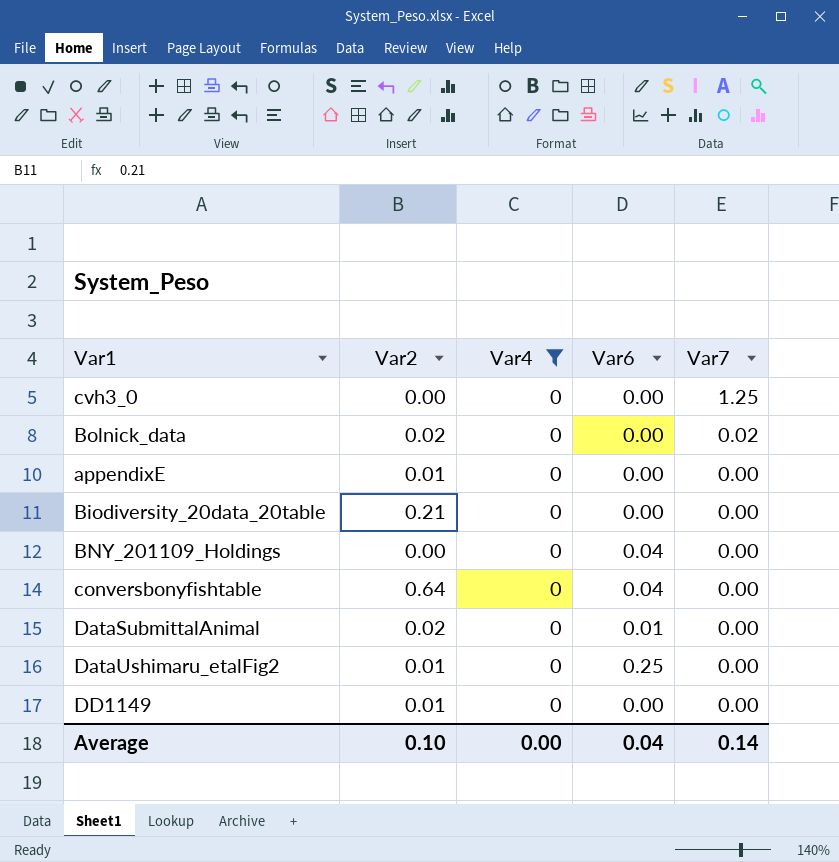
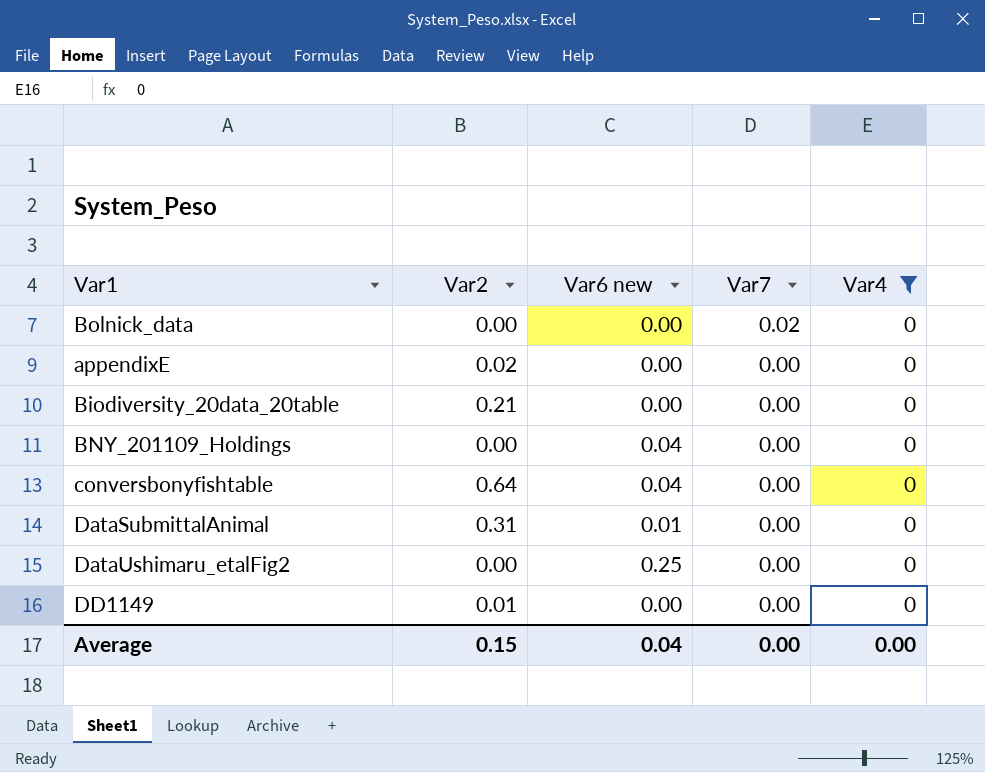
column name: Var6 -> Var6 new
column Var4 | position: 3 -> 5
row cvh3_0: 0.00 | 0 | 0.00 | 1.25 -> none
Bolnick_data | Var2: 0.02 -> 0.00
appendixE | Var2: 0.01 -> 0.02
DataSubmittalAnimal | Var2: 0.02 -> 0.31
DataUshimaru_etalFig2 | Var2: 0.01 -> 0.00
Average | Var2: 0.10 -> 0.15
Average | Var7: 0.14 -> 0.00

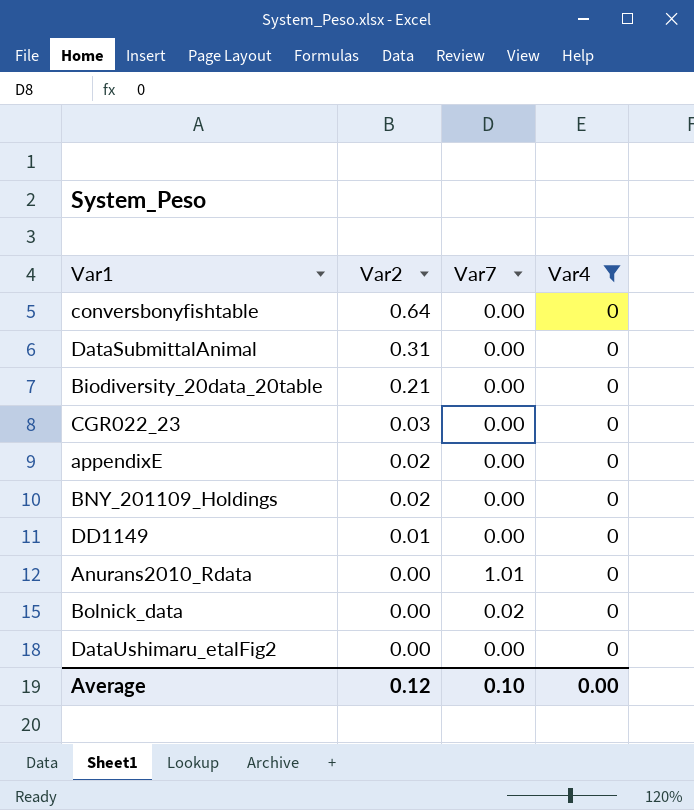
row order: Var7 descending -> Var2 descending
column Var6 new | position: 3 -> none
row CGR022_23: none -> 0.03 | 0.00 | 0
BNY_201109_Holdings | Var2: 0.00 -> 0.02
row Anurans2010_Rdata: none -> 0.00 | 1.01 | 0
Average | Var2: 0.15 -> 0.12
Average | Var7: 0.00 -> 0.10

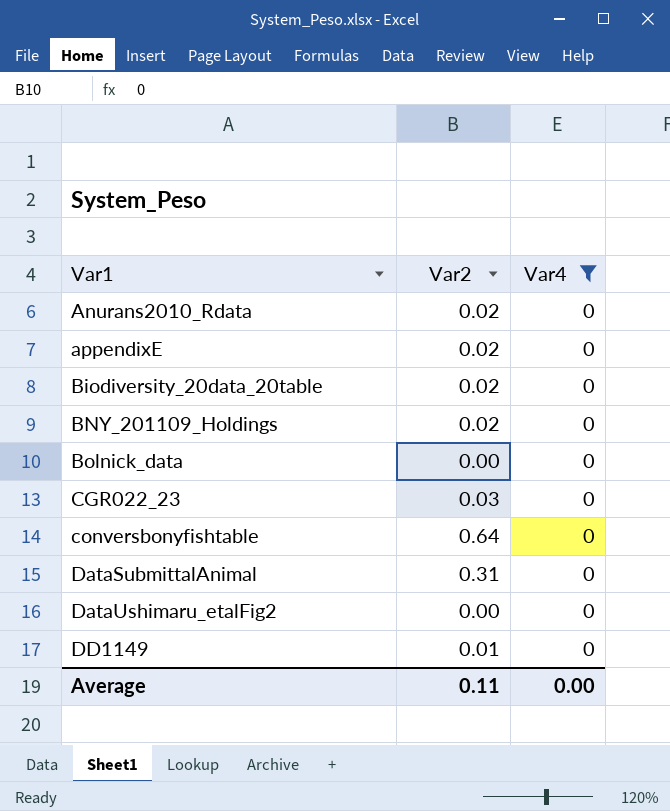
row order: Var2 descending -> Var1 ascending
column Var7 | position: 3 -> none
Anurans2010_Rdata | Var2: 0.00 -> 0.02
Biodiversity_20data_20table | Var2: 0.21 -> 0.02
Average | Var2: 0.12 -> 0.11

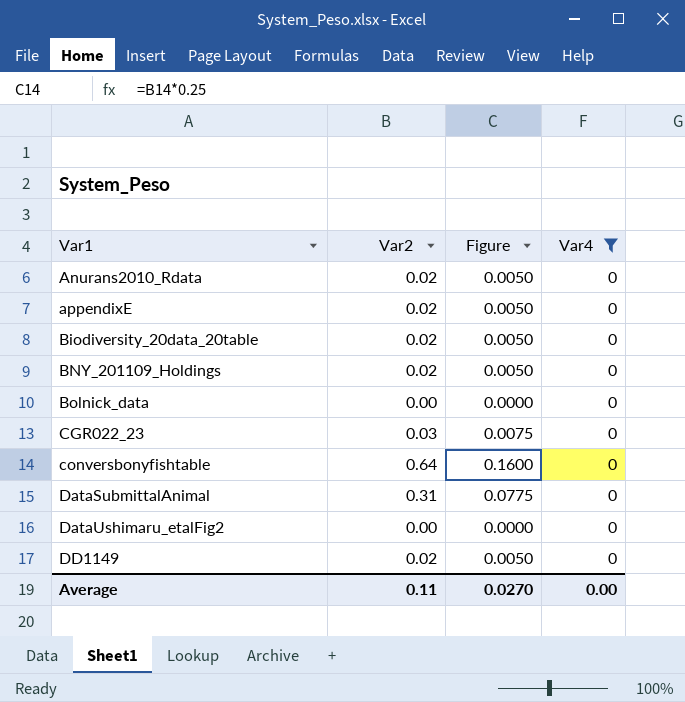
column Figure | formula: none -> [Var2] * 0.25
DD1149 | Var2: 0.01 -> 0.02

